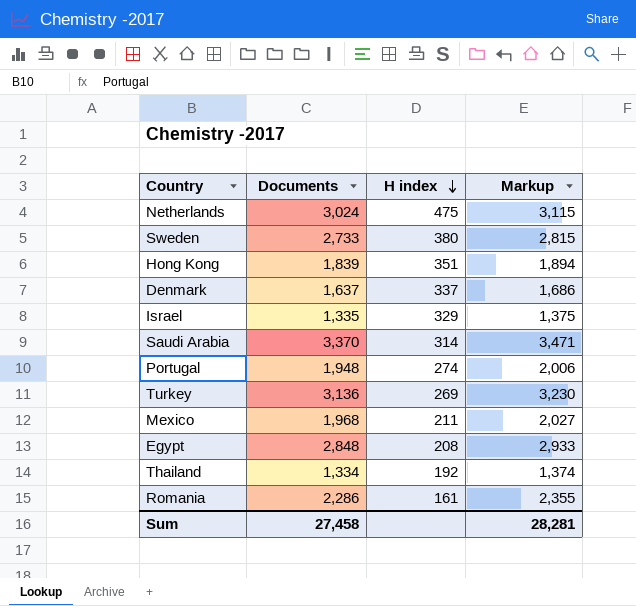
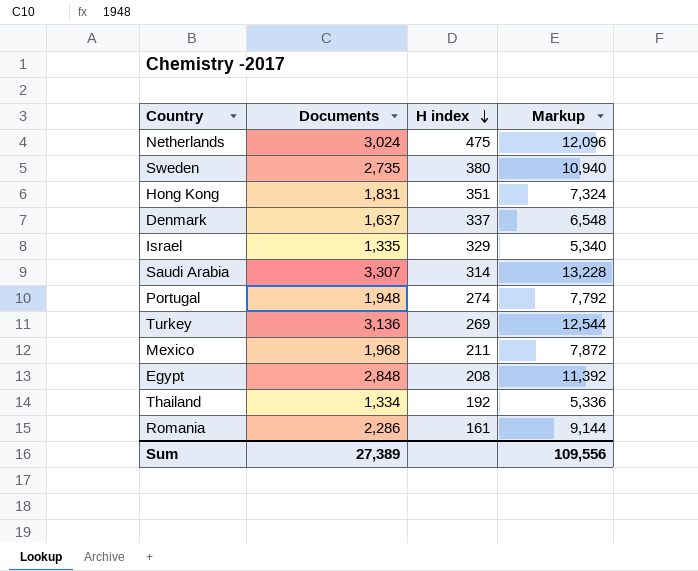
column Markup | formula: [Documents] * 1.03 -> [Documents] * 4
Sweden | Documents: 2,733 -> 2,735
Hong Kong | Documents: 1,839 -> 1,831
Saudi Arabia | Documents: 3,370 -> 3,307
Sum | Documents: 27,458 -> 27,389
Sum | Markup: 28,281 -> 109,556

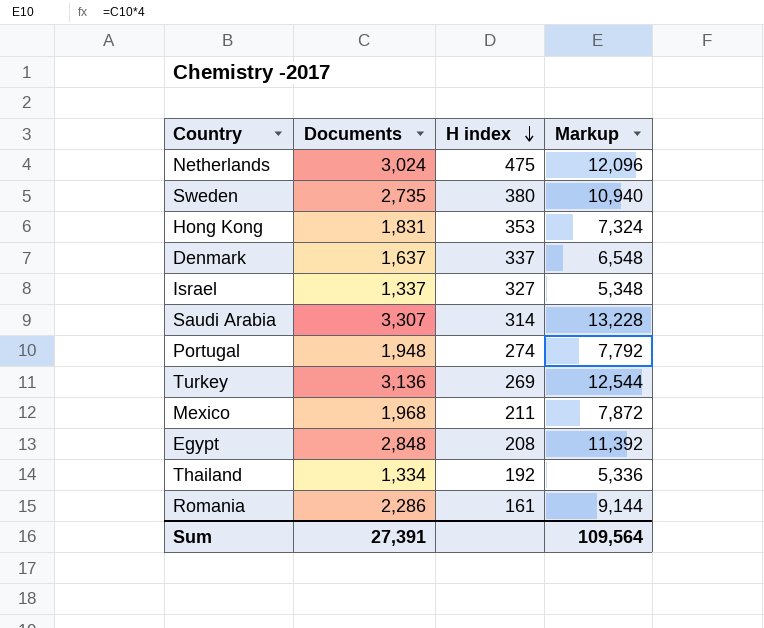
Hong Kong | H index: 351 -> 353
Israel | Documents: 1,335 -> 1,337
Israel | H index: 329 -> 327
Israel | Markup: 5,340 -> 5,348
Sum | Documents: 27,389 -> 27,391
Sum | Markup: 109,556 -> 109,564

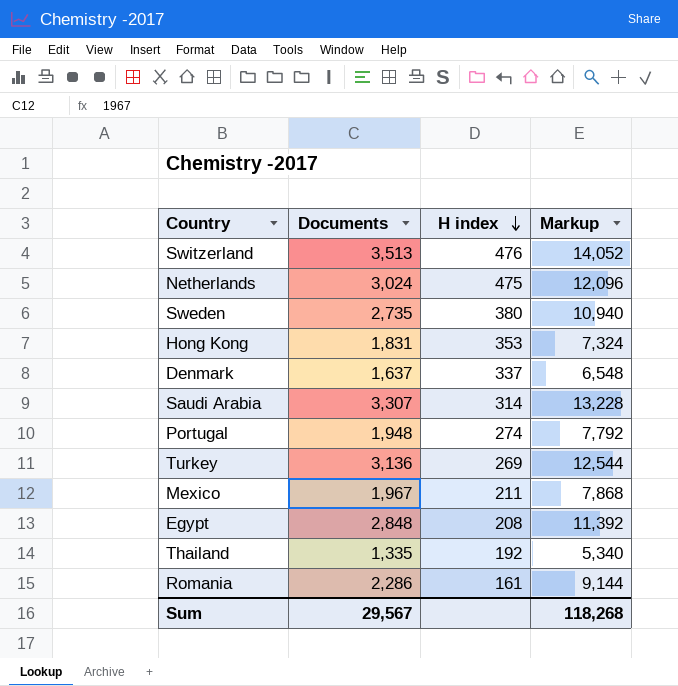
row Israel: 1,337 | 327 | 5,348 -> none
row Switzerland: none -> 3,513 | 476 | 14,052
Mexico | Documents: 1,968 -> 1,967
Mexico | Markup: 7,872 -> 7,868
Thailand | Documents: 1,334 -> 1,335
Thailand | Markup: 5,336 -> 5,340
Sum | Documents: 27,391 -> 29,567
Sum | Markup: 109,564 -> 118,268

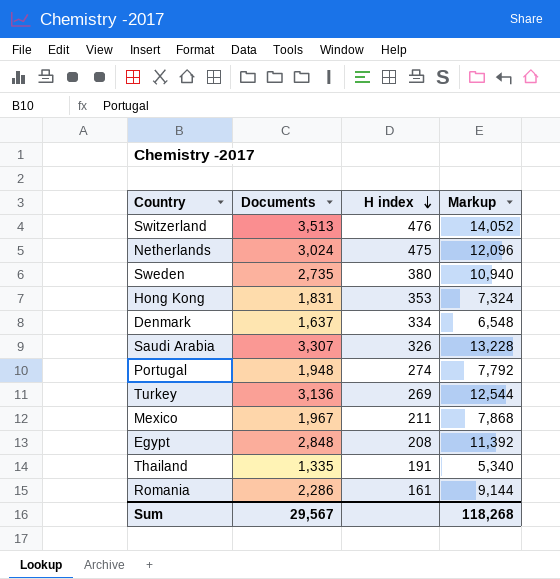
Denmark | H index: 337 -> 334
Saudi Arabia | H index: 314 -> 326
Thailand | H index: 192 -> 191

